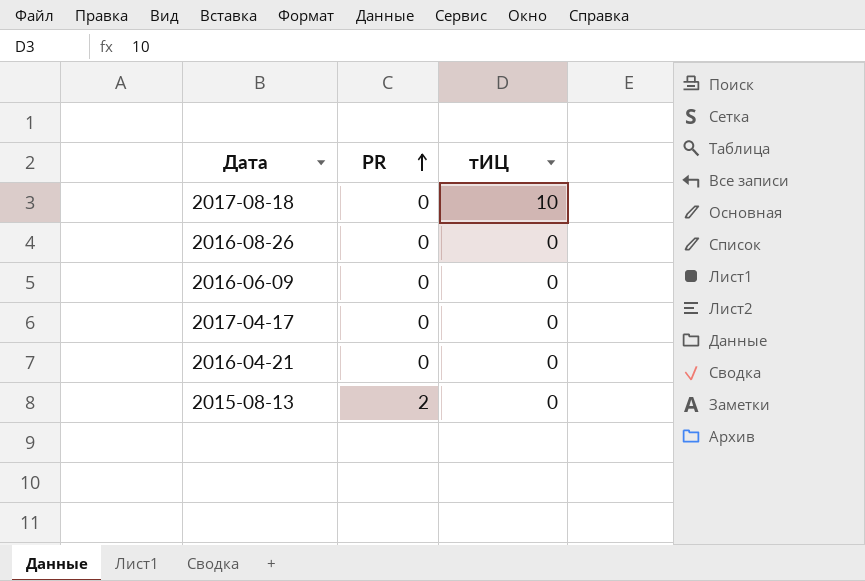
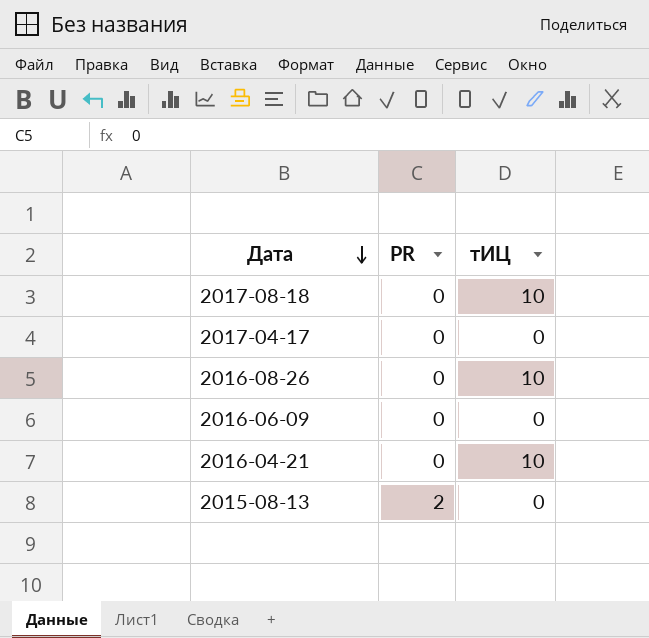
row order: PR ascending -> Дата descending
2016-08-26 | тИЦ: 0 -> 10
2016-04-21 | тИЦ: 0 -> 10

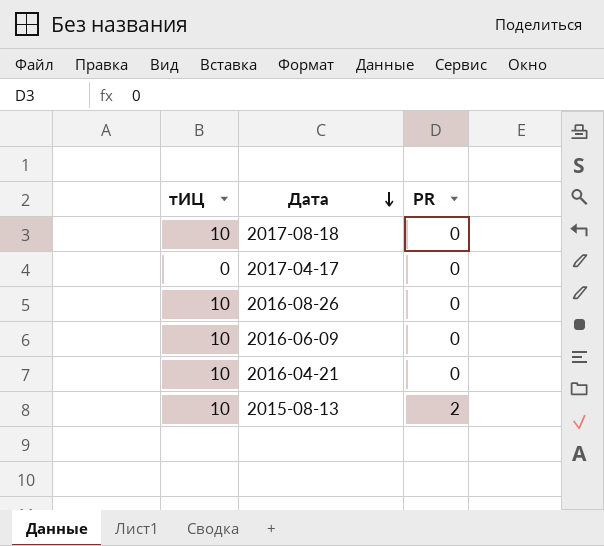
column тИЦ | position: 3 -> 1
2016-06-09 | тИЦ: 0 -> 10
2015-08-13 | тИЦ: 0 -> 10

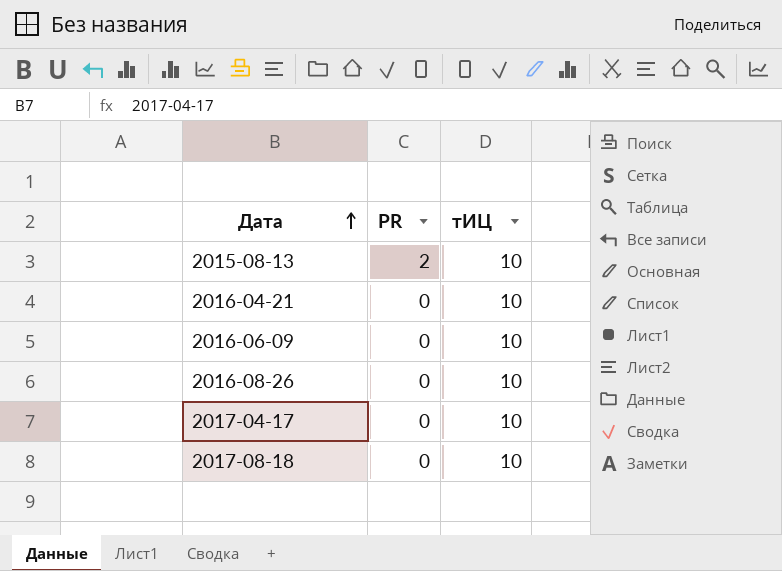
row order: Дата descending -> Дата ascending
column тИЦ | position: 1 -> 3
2017-04-17 | тИЦ: 0 -> 10

